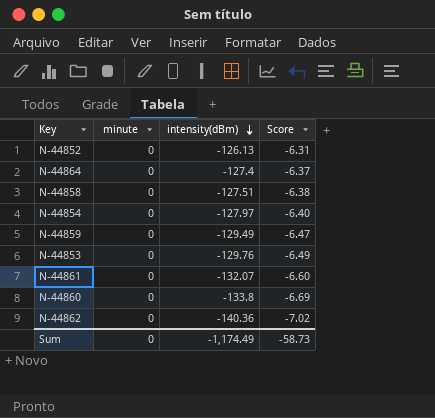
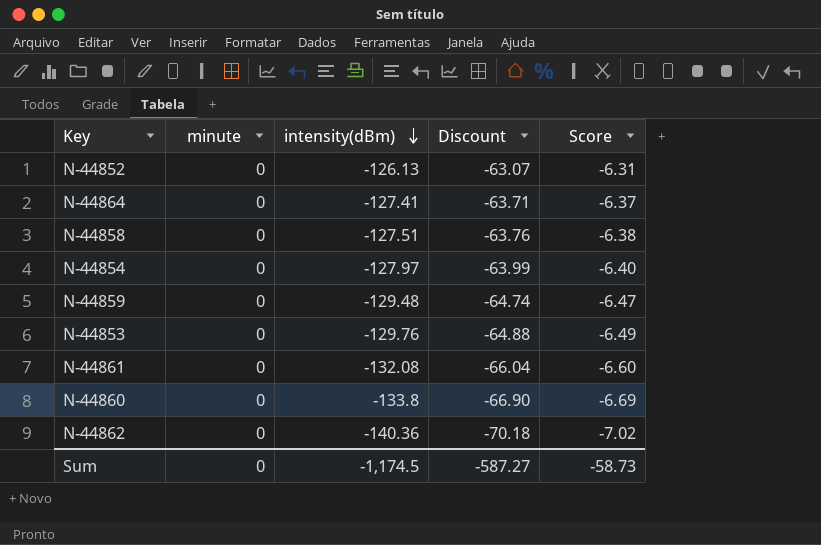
column Discount | formula: none -> [intensity(dBm)] * 0.5
N-44864 | intensity(dBm): -127.4 -> -127.41
N-44859 | intensity(dBm): -129.49 -> -129.48
N-44861 | intensity(dBm): -132.07 -> -132.08
Sum | intensity(dBm): -1,174.49 -> -1,174.5

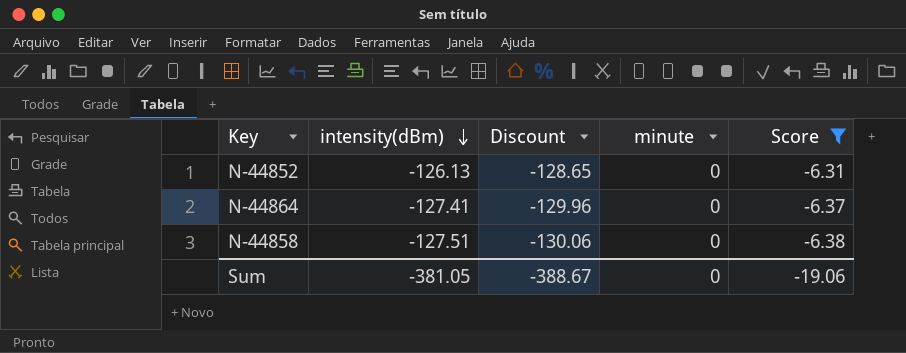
filter: none -> Score >= -6.38
column Discount | formula: [intensity(dBm)] * 0.5 -> [intensity(dBm)] * 1.02
column minute | position: 2 -> 4
Sum | intensity(dBm): -1,174.5 -> -381.05
Sum | Discount: -587.27 -> -388.67
Sum | Score: -58.73 -> -19.06

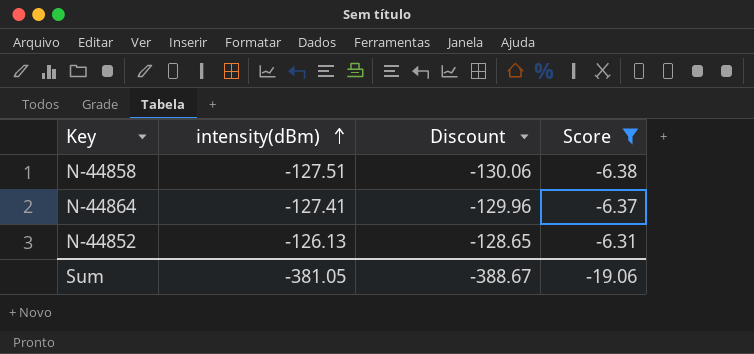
row order: intensity(dBm) descending -> intensity(dBm) ascending
column minute | position: 4 -> none

